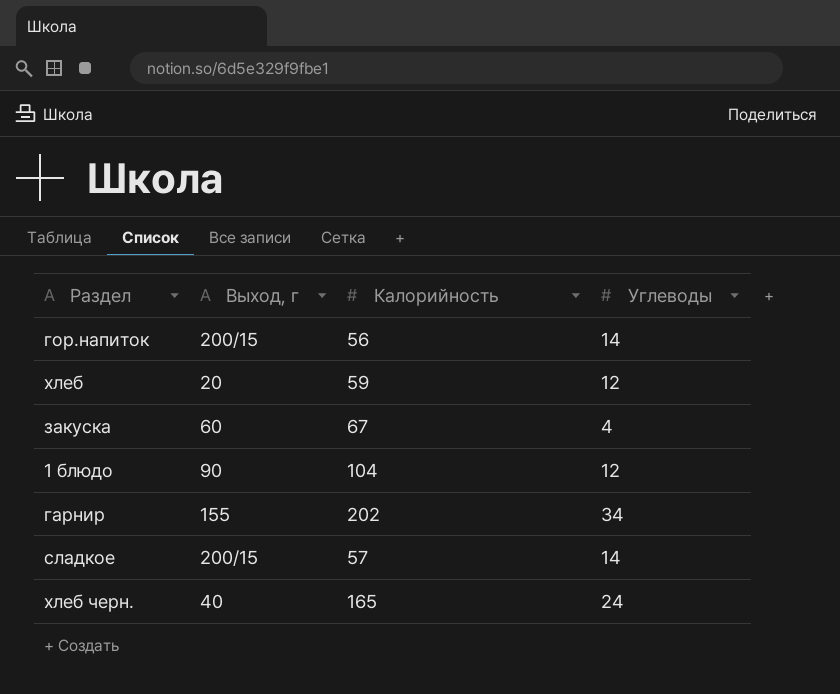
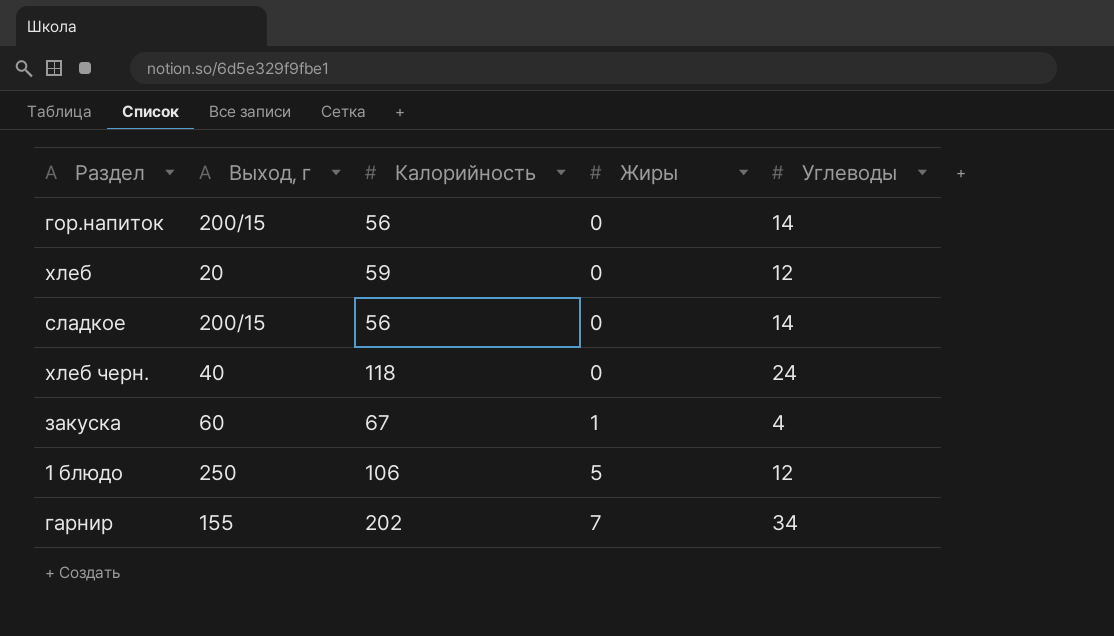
row order: none -> Жиры ascending
column Жиры | position: none -> 4
сладкое | Калорийность: 57 -> 56
хлеб черн. | Калорийность: 165 -> 118
1 блюдо | Выход, г: 90 -> 250
1 блюдо | Калорийность: 104 -> 106

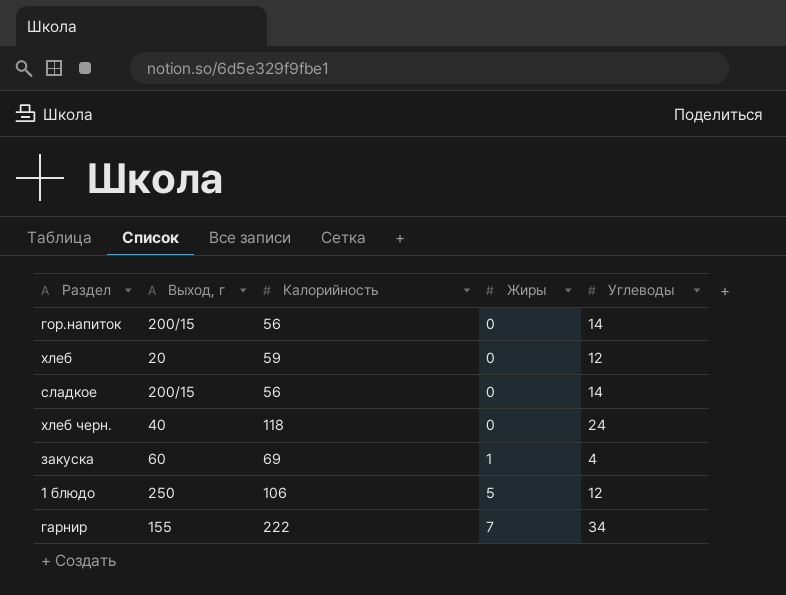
закуска | Калорийность: 67 -> 69
гарнир | Калорийность: 202 -> 222

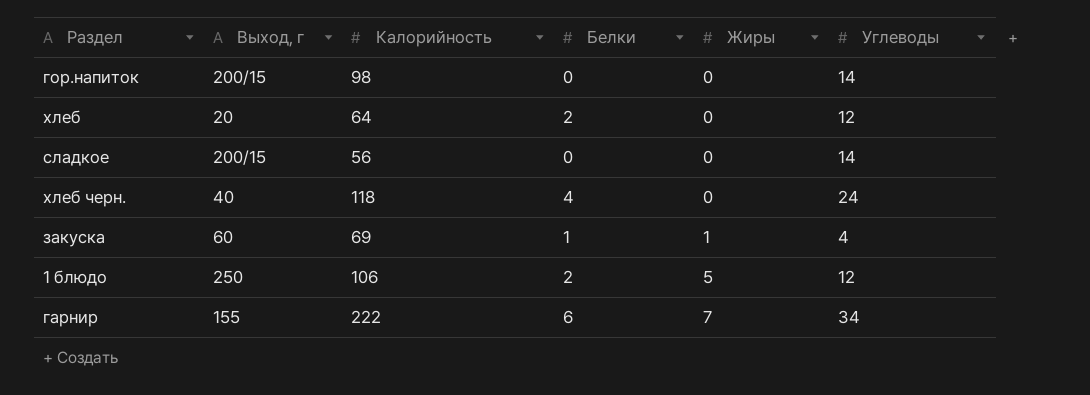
column Белки | position: none -> 4
гор.напиток | Калорийность: 56 -> 98
хлеб | Калорийность: 59 -> 64

